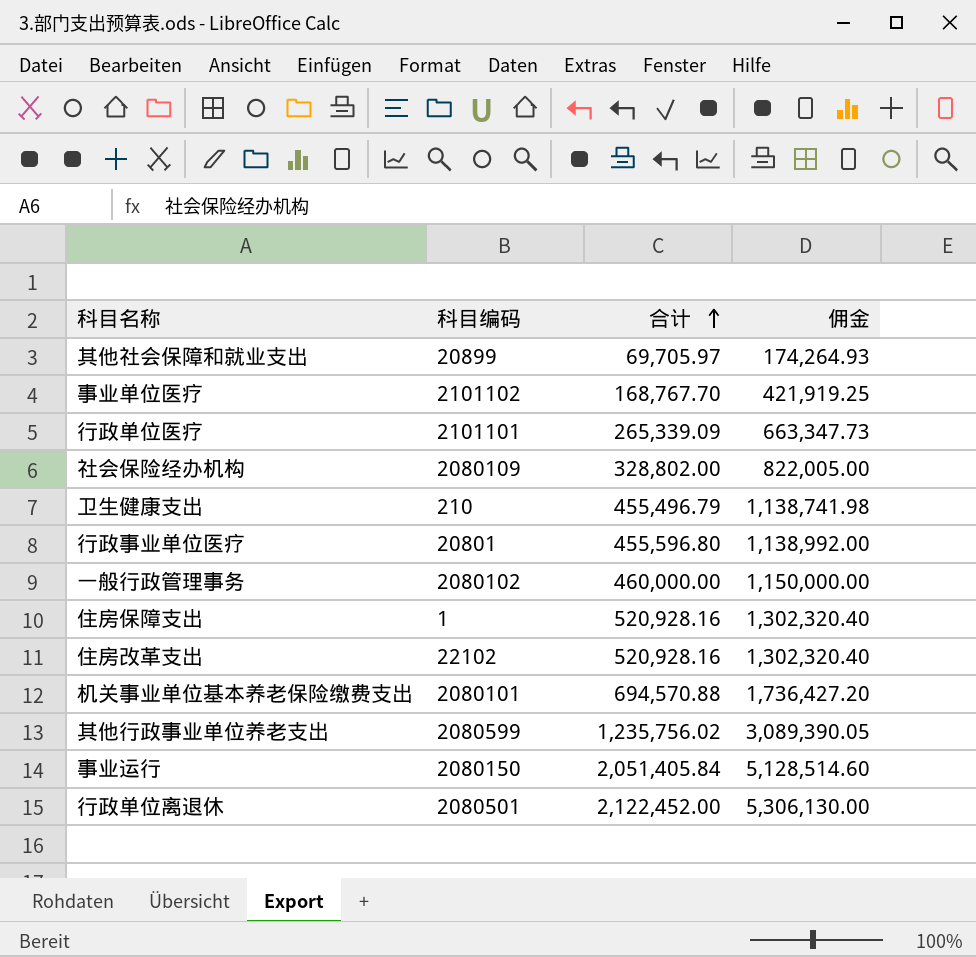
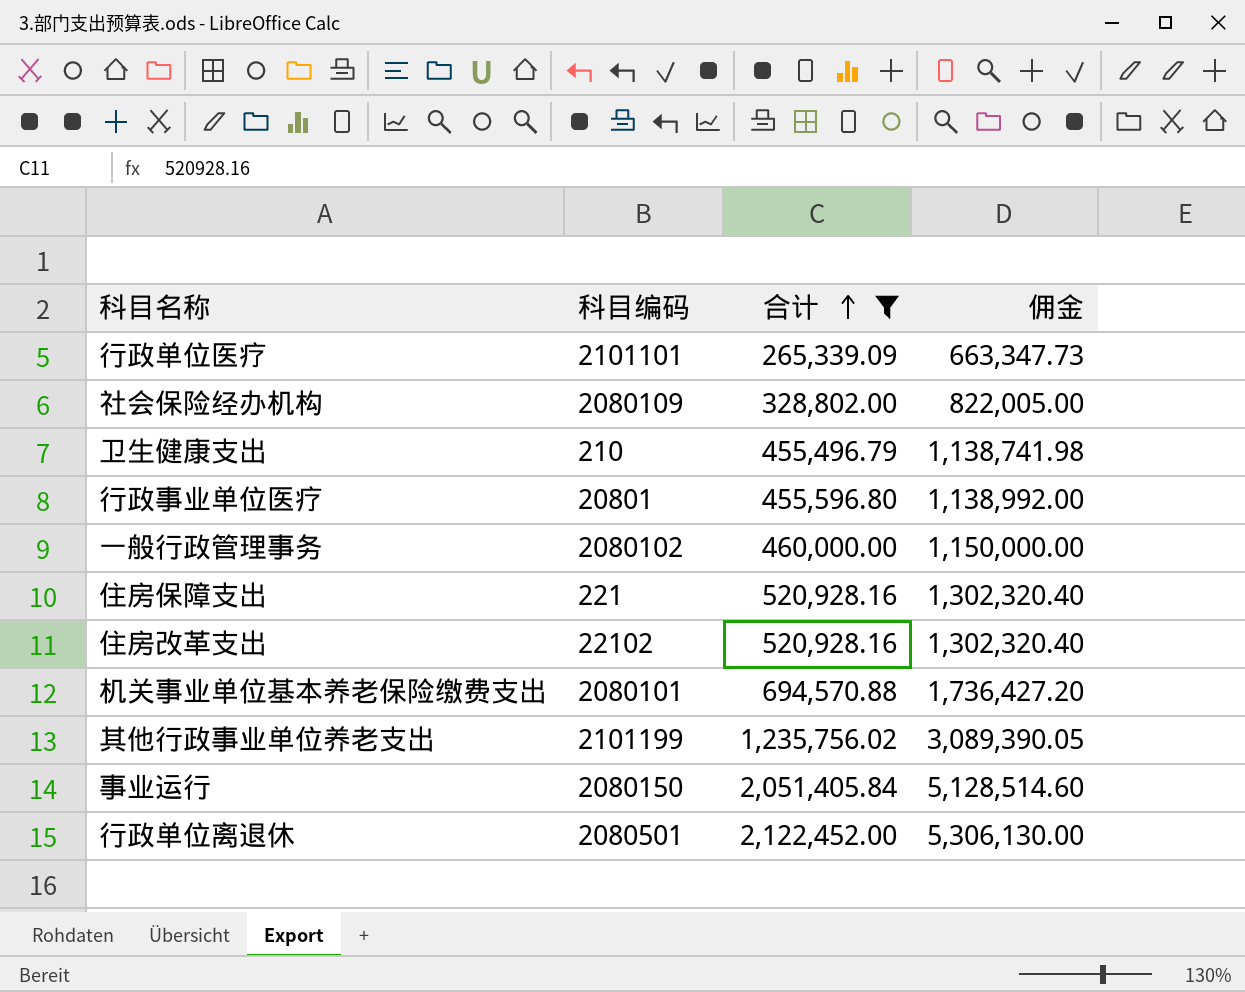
filter: none -> 合计 >= 265,339.09
住房保障支出 | 科目编码: 1 -> 221
其他行政事业单位养老支出 | 科目编码: 2080599 -> 2101199

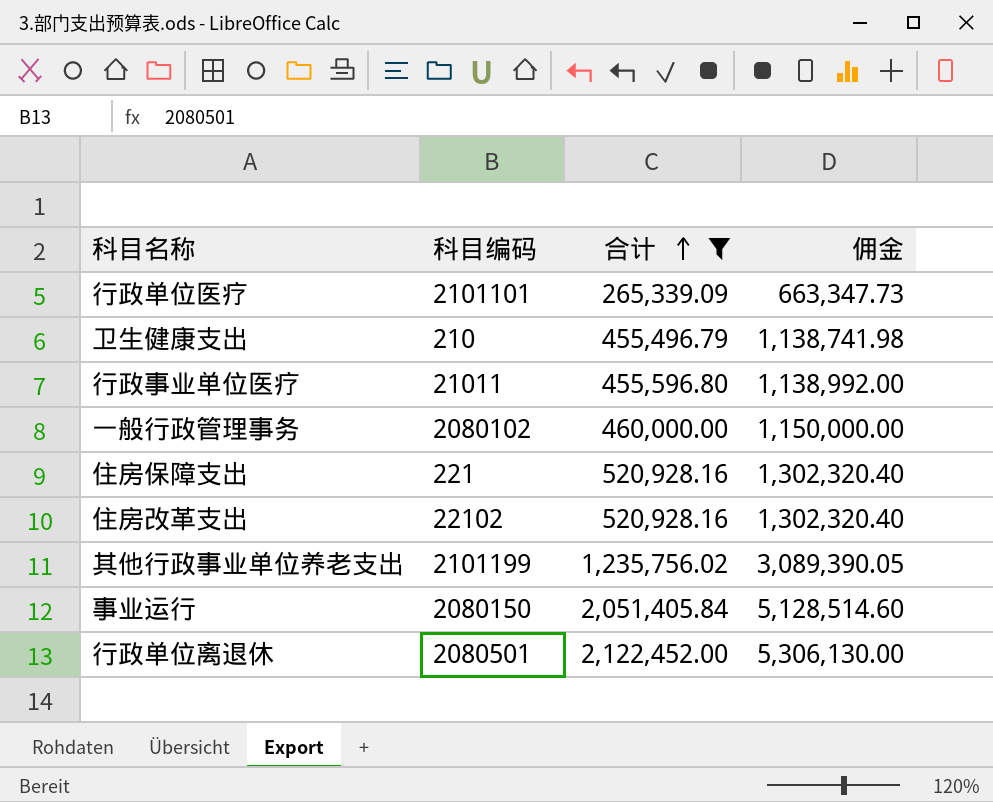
row 社会保险经办机构: 2080109 | 328,802.00 | 822,005.00 -> none
row 机关事业单位基本养老保险缴费支出: 2080101 | 694,570.88 | 1,736,427.20 -> none
行政事业单位医疗 | 科目编码: 20801 -> 21011

